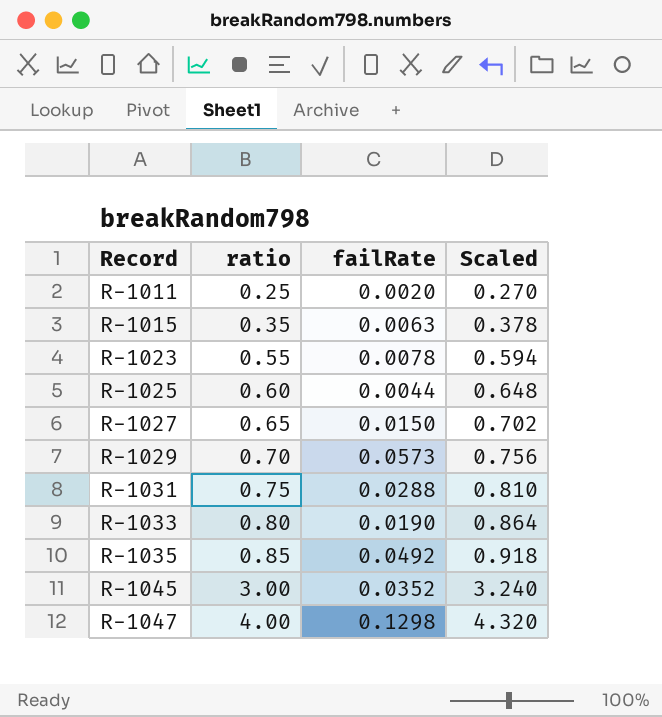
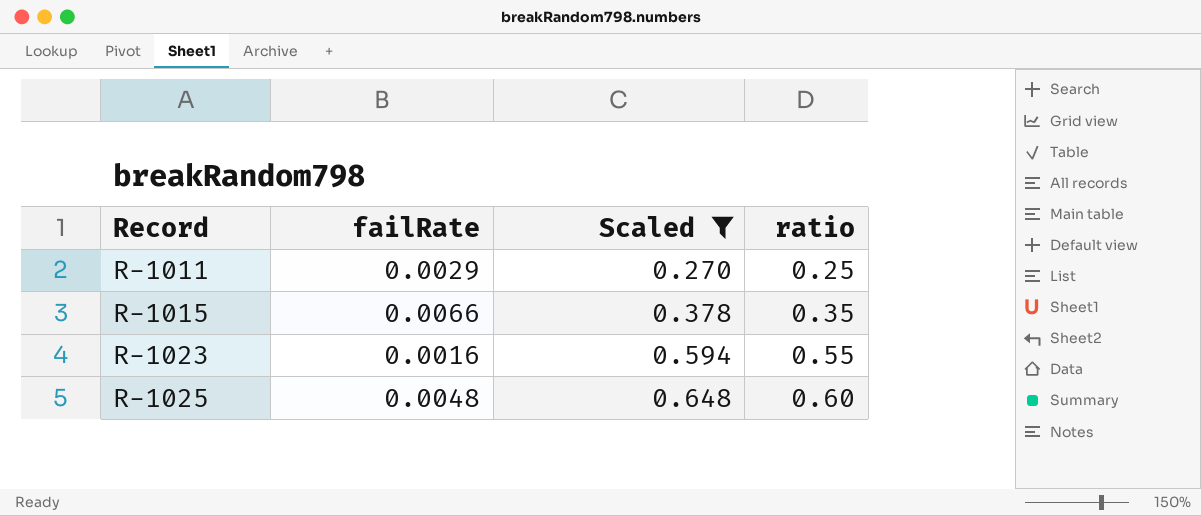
filter: none -> Scaled <= 0.648
column ratio | position: 2 -> 4
R-1011 | failRate: 0.0020 -> 0.0029
R-1015 | failRate: 0.0063 -> 0.0066
R-1023 | failRate: 0.0078 -> 0.0016
R-1025 | failRate: 0.0044 -> 0.0048

